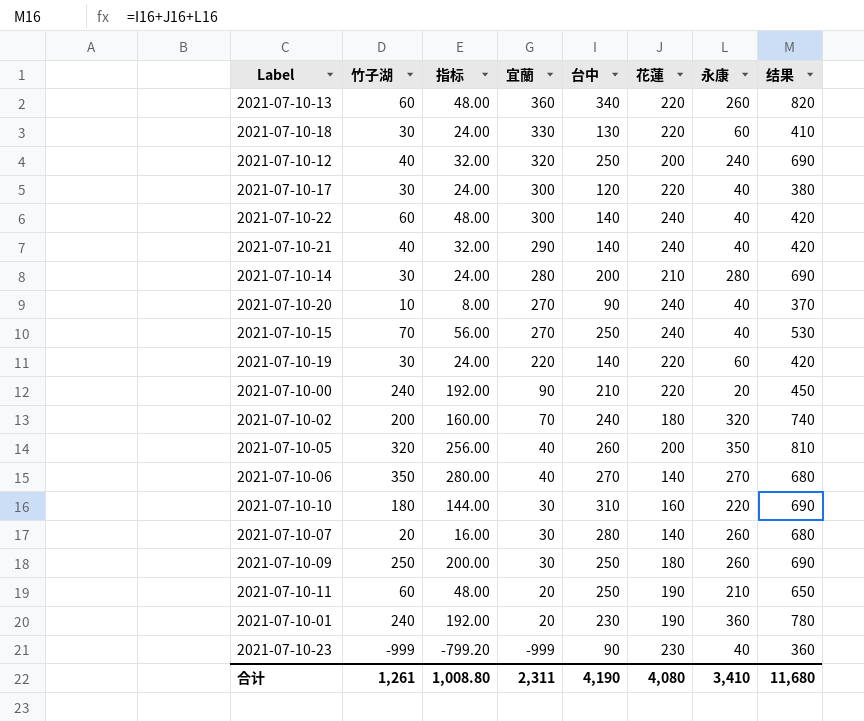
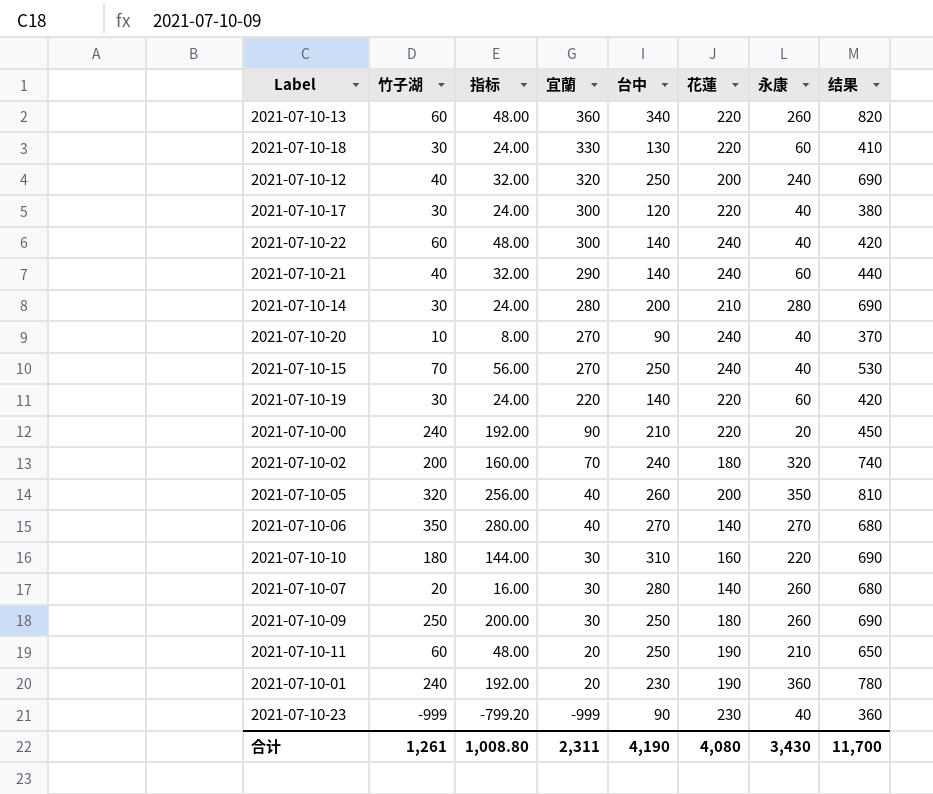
2021-07-10-21 | 永康: 40 -> 60
2021-07-10-21 | 结果: 420 -> 440
合计 | 永康: 3,410 -> 3,430
合计 | 结果: 11,680 -> 11,700

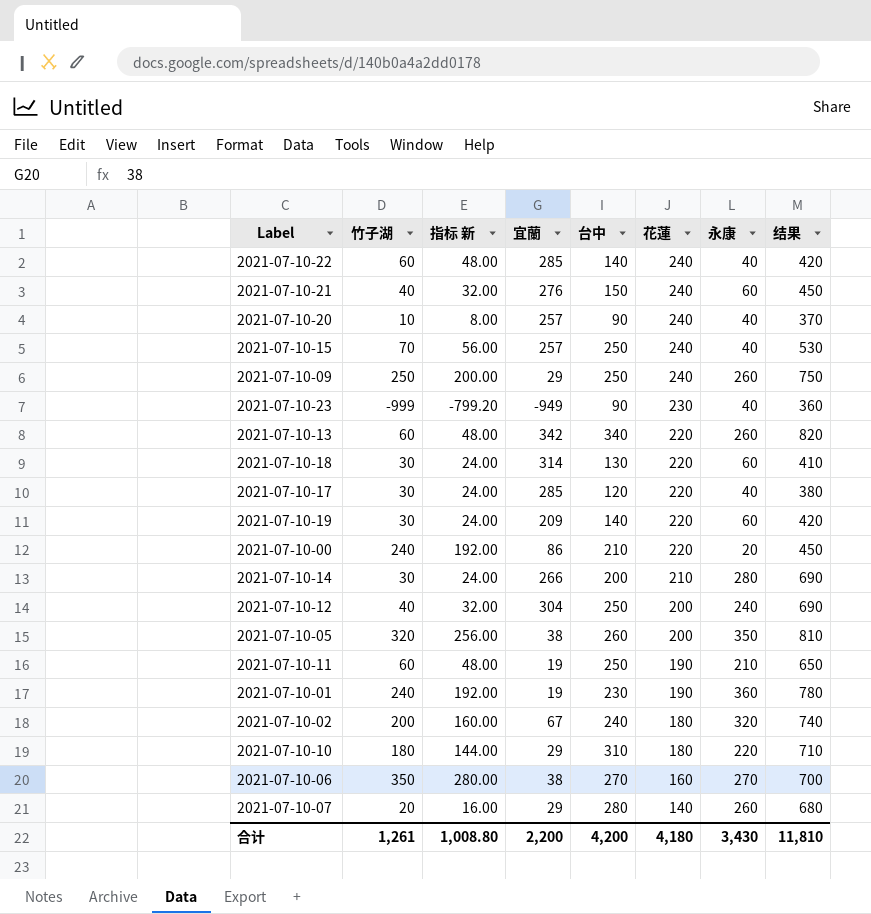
row order: 宜蘭 descending -> 花蓮 descending
column name: 指标 -> 指标 新
2021-07-10-22 | 宜蘭: 300 -> 285
2021-07-10-21 | 宜蘭: 290 -> 276
2021-07-10-21 | 台中: 140 -> 150
2021-07-10-21 | 结果: 440 -> 450
2021-07-10-20 | 宜蘭: 270 -> 257
2021-07-10-15 | 宜蘭: 270 -> 257
2021-07-10-09 | 宜蘭: 30 -> 29
2021-07-10-09 | 花蓮: 180 -> 240
2021-07-10-09 | 结果: 690 -> 750
2021-07-10-23 | 宜蘭: -999 -> -949
2021-07-10-13 | 宜蘭: 360 -> 342
2021-07-10-18 | 宜蘭: 330 -> 314
2021-07-10-17 | 宜蘭: 300 -> 285
2021-07-10-19 | 宜蘭: 220 -> 209
2021-07-10-00 | 宜蘭: 90 -> 86
2021-07-10-14 | 宜蘭: 280 -> 266
2021-07-10-12 | 宜蘭: 320 -> 304
2021-07-10-05 | 宜蘭: 40 -> 38
2021-07-10-11 | 宜蘭: 20 -> 19
2021-07-10-01 | 宜蘭: 20 -> 19
2021-07-10-02 | 宜蘭: 70 -> 67
2021-07-10-10 | 宜蘭: 30 -> 29
2021-07-10-10 | 花蓮: 160 -> 180
2021-07-10-10 | 结果: 690 -> 710
2021-07-10-06 | 宜蘭: 40 -> 38
2021-07-10-06 | 花蓮: 140 -> 160
2021-07-10-06 | 结果: 680 -> 700
2021-07-10-07 | 宜蘭: 30 -> 29
合计 | 宜蘭: 2,311 -> 2,200
合计 | 台中: 4,190 -> 4,200
合计 | 花蓮: 4,080 -> 4,180
合计 | 结果: 11,700 -> 11,810

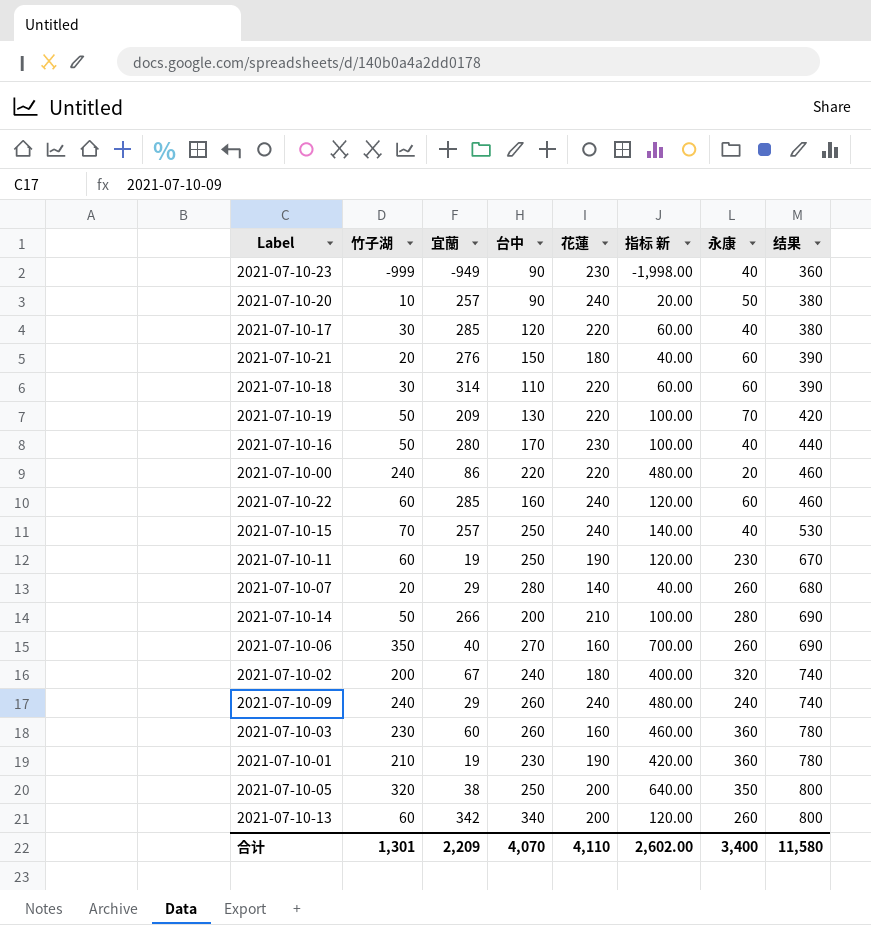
row order: 花蓮 descending -> 结果 ascending
column 指标 新 | formula: [竹子湖] * 0.8 -> [竹子湖] * 2
column 指标 新 | position: 3 -> 6
row 2021-07-10-12: 40 | 32.00 | 304 | 250 | 200 | 240 | 690 -> none
row 2021-07-10-10: 180 | 144.00 | 29 | 310 | 180 | 220 | 710 -> none
2021-07-10-20 | 永康: 40 -> 50
2021-07-10-20 | 结果: 370 -> 380
2021-07-10-21 | 竹子湖: 40 -> 20
2021-07-10-21 | 花蓮: 240 -> 180
2021-07-10-21 | 结果: 450 -> 390
2021-07-10-18 | 台中: 130 -> 110
2021-07-10-18 | 结果: 410 -> 390
2021-07-10-19 | 竹子湖: 30 -> 50
2021-07-10-19 | 台中: 140 -> 130
2021-07-10-19 | 永康: 60 -> 70
row 2021-07-10-16: none -> 50 | 280 | 170 | 230 | 100.00 | 40 | 440
2021-07-10-00 | 台中: 210 -> 220
2021-07-10-00 | 结果: 450 -> 460
2021-07-10-22 | 台中: 140 -> 160
2021-07-10-22 | 永康: 40 -> 60
2021-07-10-22 | 结果: 420 -> 460
2021-07-10-11 | 永康: 210 -> 230
2021-07-10-11 | 结果: 650 -> 670
2021-07-10-14 | 竹子湖: 30 -> 50
2021-07-10-06 | 宜蘭: 38 -> 40
2021-07-10-06 | 永康: 270 -> 260
2021-07-10-06 | 结果: 700 -> 690
2021-07-10-09 | 竹子湖: 250 -> 240
2021-07-10-09 | 台中: 250 -> 260
2021-07-10-09 | 永康: 260 -> 240
2021-07-10-09 | 结果: 750 -> 740
row 2021-07-10-03: none -> 230 | 60 | 260 | 160 | 460.00 | 360 | 780
2021-07-10-01 | 竹子湖: 240 -> 210
2021-07-10-05 | 台中: 260 -> 250
2021-07-10-05 | 结果: 810 -> 800
2021-07-10-13 | 花蓮: 220 -> 200
2021-07-10-13 | 结果: 820 -> 800
合计 | 竹子湖: 1,261 -> 1,301
合计 | 宜蘭: 2,200 -> 2,209
合计 | 台中: 4,200 -> 4,070
合计 | 花蓮: 4,180 -> 4,110
合计 | 指标 新: 1,008.80 -> 2,602.00
合计 | 永康: 3,430 -> 3,400
合计 | 结果: 11,810 -> 11,580

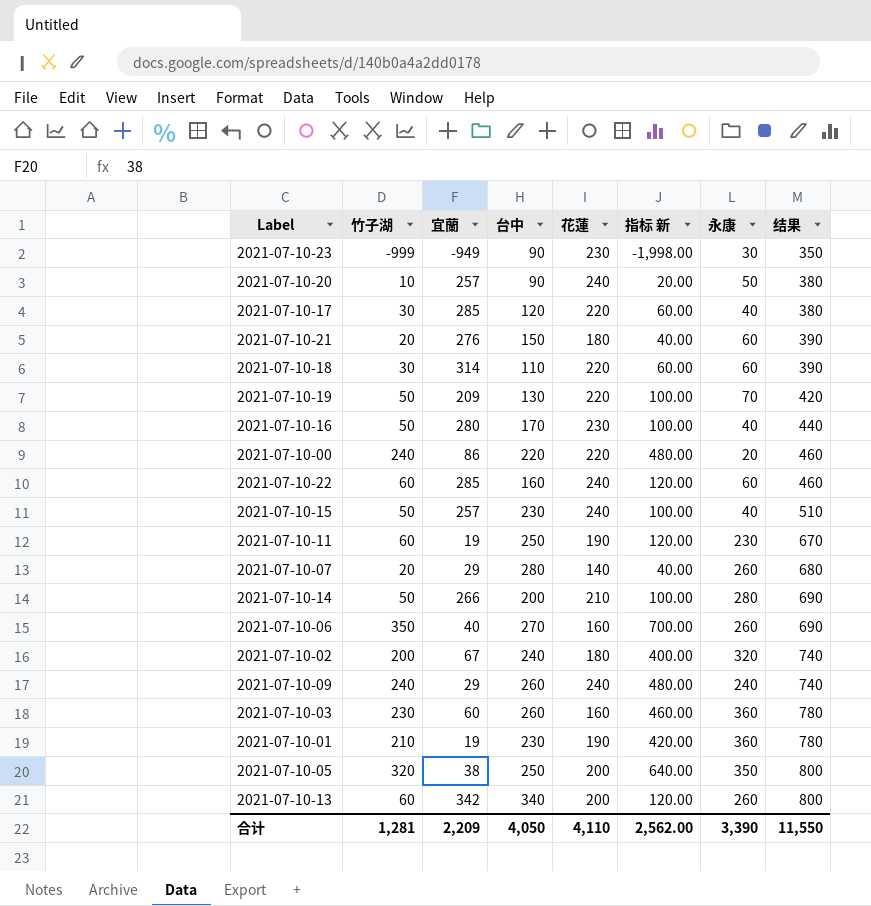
2021-07-10-23 | 永康: 40 -> 30
2021-07-10-23 | 结果: 360 -> 350
2021-07-10-15 | 竹子湖: 70 -> 50
2021-07-10-15 | 台中: 250 -> 230
2021-07-10-15 | 指标 新: 140.00 -> 100.00
2021-07-10-15 | 结果: 530 -> 510
合计 | 竹子湖: 1,301 -> 1,281
合计 | 台中: 4,070 -> 4,050
合计 | 指标 新: 2,602.00 -> 2,562.00
合计 | 永康: 3,400 -> 3,390
合计 | 结果: 11,580 -> 11,550

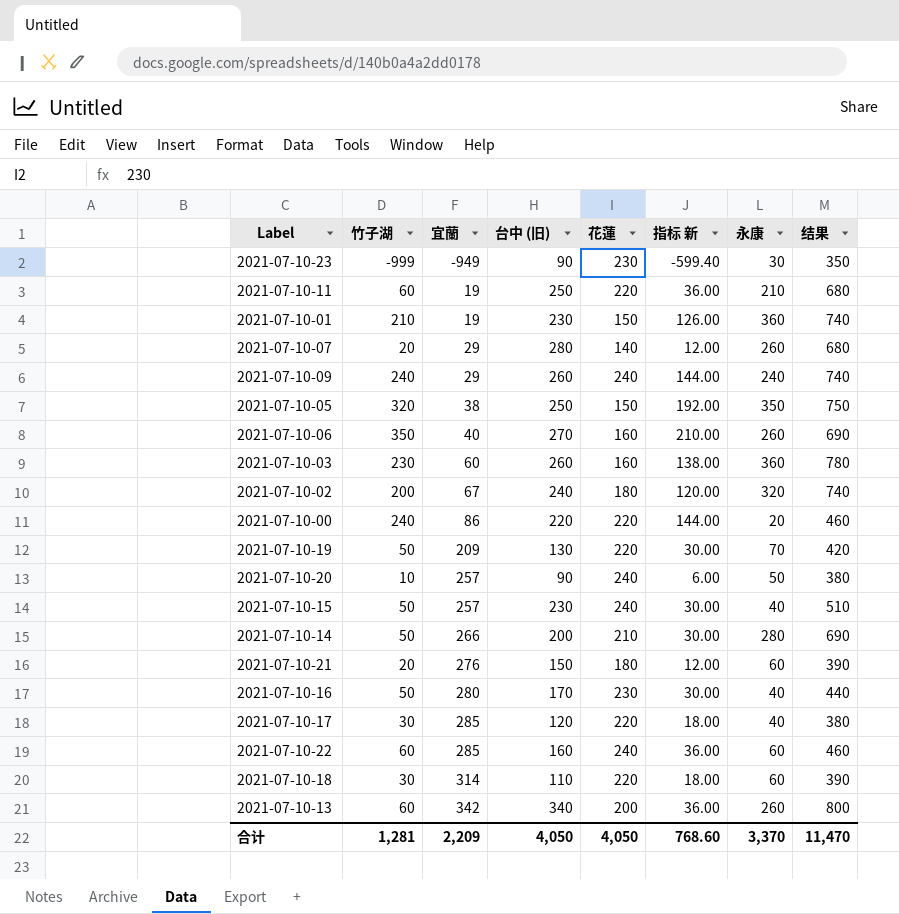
row order: 结果 ascending -> 宜蘭 ascending
column name: 台中 -> 台中 (旧)
column 指标 新 | formula: [竹子湖] * 2 -> [竹子湖] * 0.6
2021-07-10-11 | 花蓮: 190 -> 220
2021-07-10-11 | 永康: 230 -> 210
2021-07-10-11 | 结果: 670 -> 680
2021-07-10-01 | 花蓮: 190 -> 150
2021-07-10-01 | 结果: 780 -> 740
2021-07-10-05 | 花蓮: 200 -> 150
2021-07-10-05 | 结果: 800 -> 750
合计 | 花蓮: 4,110 -> 4,050
合计 | 指标 新: 2,562.00 -> 768.60
合计 | 永康: 3,390 -> 3,370
合计 | 结果: 11,550 -> 11,470

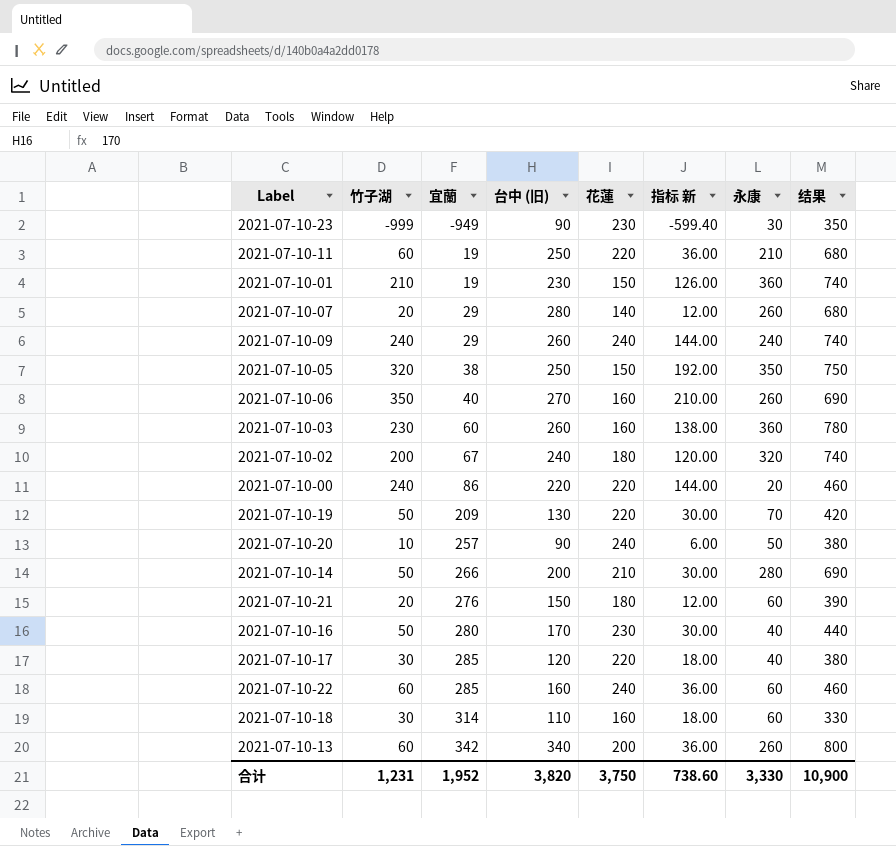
row 2021-07-10-15: 50 | 257 | 230 | 240 | 30.00 | 40 | 510 -> none
2021-07-10-18 | 花蓮: 220 -> 160
2021-07-10-18 | 结果: 390 -> 330
合计 | 竹子湖: 1,281 -> 1,231
合计 | 宜蘭: 2,209 -> 1,952
合计 | 台中 (旧): 4,050 -> 3,820
合计 | 花蓮: 4,050 -> 3,750
合计 | 指标 新: 768.60 -> 738.60
合计 | 永康: 3,370 -> 3,330
合计 | 结果: 11,470 -> 10,900

